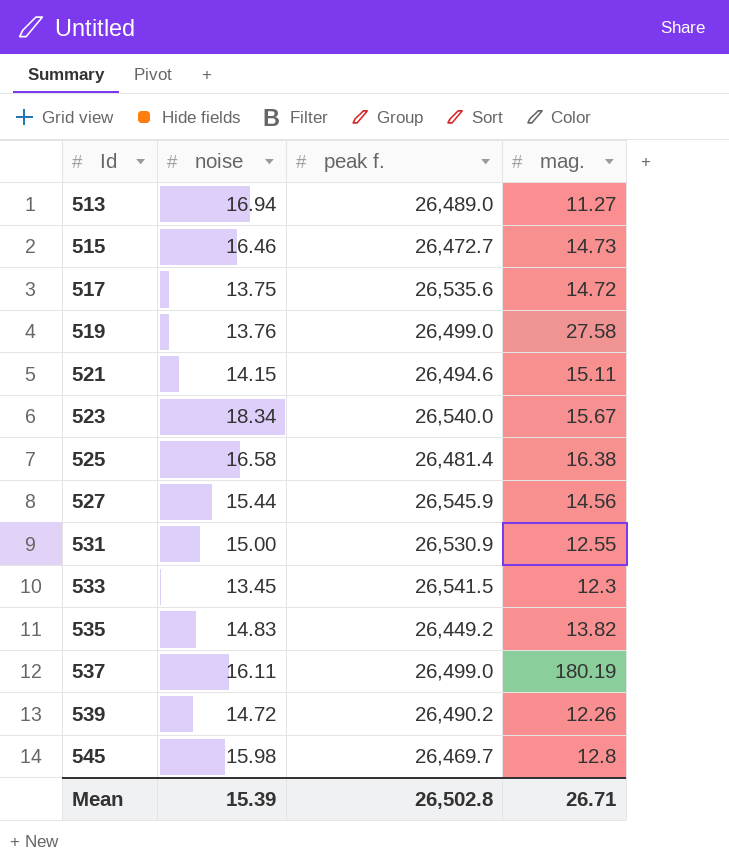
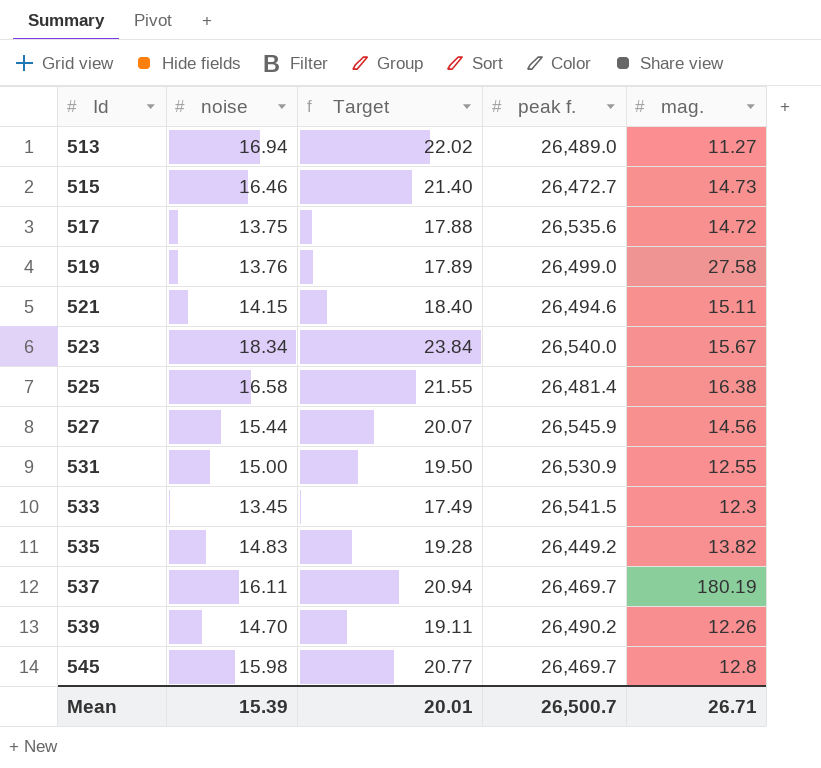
column Target | formula: none -> [noise] * 1.3
537 | peak f.: 26,499.0 -> 26,469.7
539 | noise: 14.72 -> 14.70
Mean | peak f.: 26,502.8 -> 26,500.7

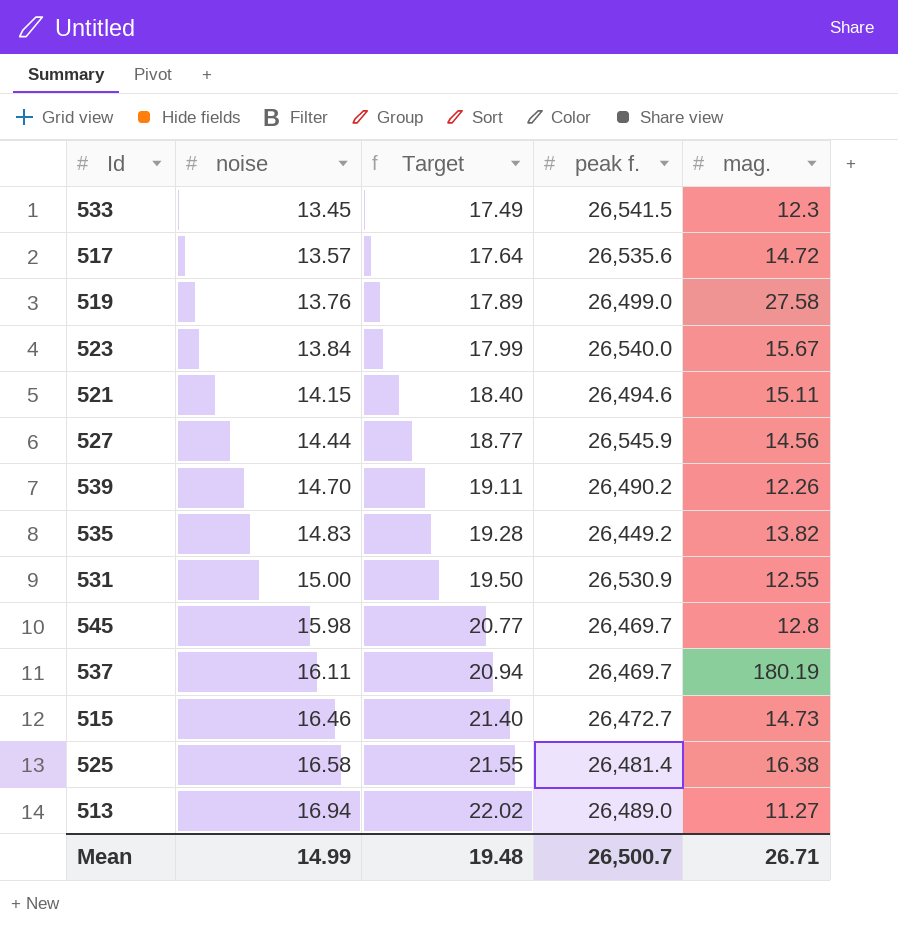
row order: Id ascending -> noise ascending
517 | noise: 13.75 -> 13.57
517 | Target: 17.88 -> 17.64
523 | noise: 18.34 -> 13.84
523 | Target: 23.84 -> 17.99
527 | noise: 15.44 -> 14.44
527 | Target: 20.07 -> 18.77
Mean | noise: 15.39 -> 14.99
Mean | Target: 20.01 -> 19.48

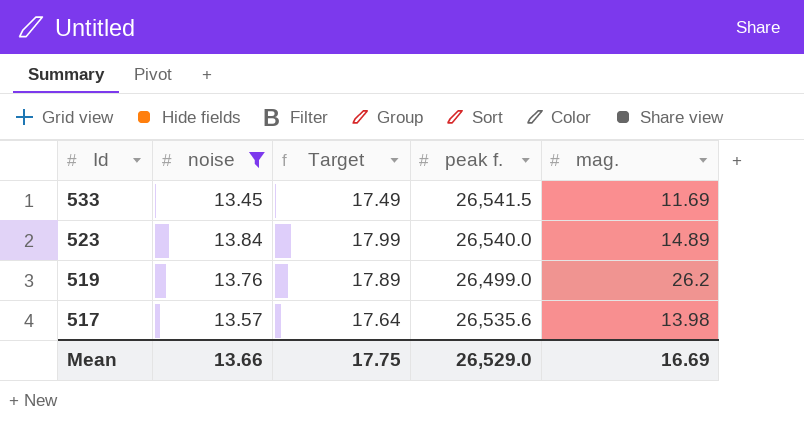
filter: none -> noise <= 13.84
row order: noise ascending -> Id descending
533 | mag.: 12.3 -> 11.69
523 | mag.: 15.67 -> 14.89
519 | mag.: 27.58 -> 26.2
517 | mag.: 14.72 -> 13.98
Mean | noise: 14.99 -> 13.66
Mean | Target: 19.48 -> 17.75
Mean | peak f.: 26,500.7 -> 26,529.0
Mean | mag.: 26.71 -> 16.69

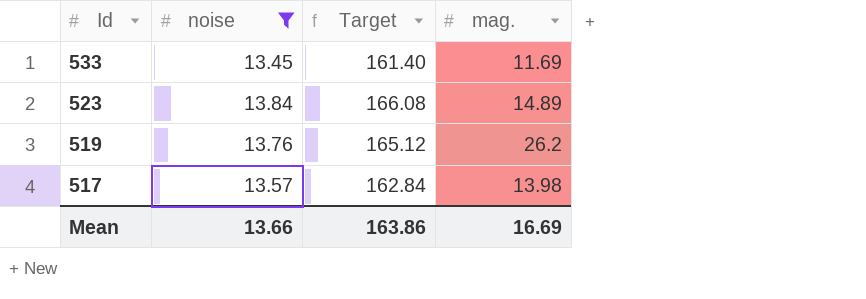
column peak f. | position: 4 -> none
column Target | formula: [noise] * 1.3 -> [noise] * 12
Mean | Target: 17.75 -> 163.86

